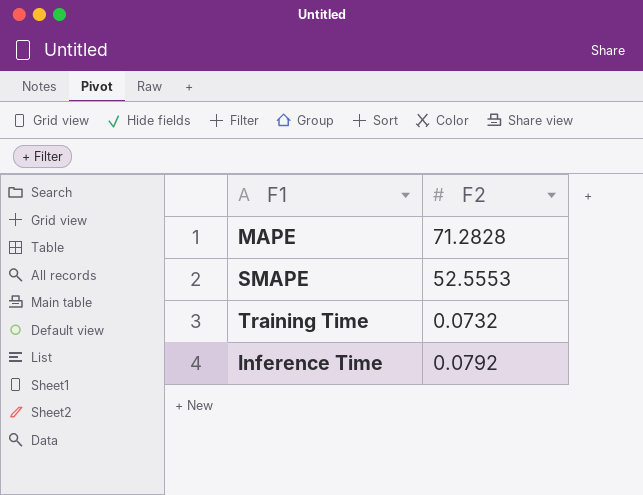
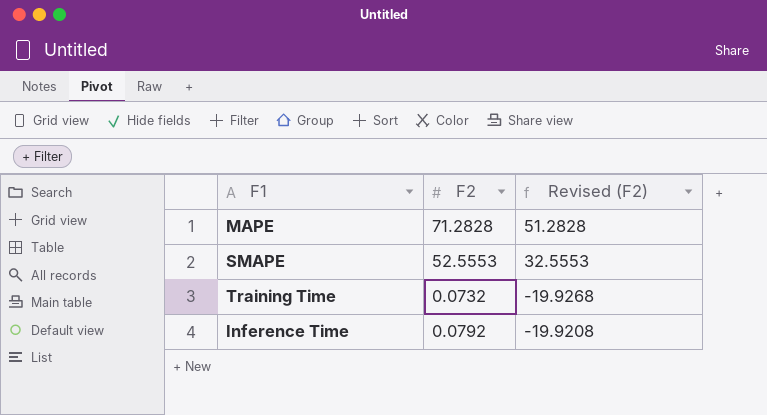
column Revised (F2) | formula: none -> [F2] - 20

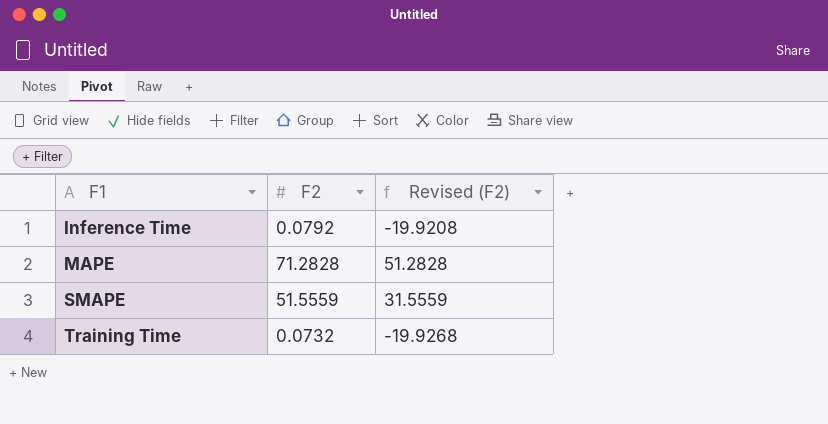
row order: none -> F1 ascending
SMAPE | F2: 52.5553 -> 51.5559
SMAPE | Revised (F2): 32.5553 -> 31.5559

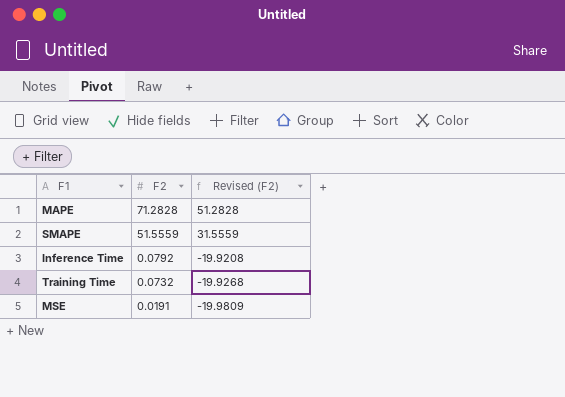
row order: F1 ascending -> F2 descending
row MSE: none -> 0.0191 | -19.9809

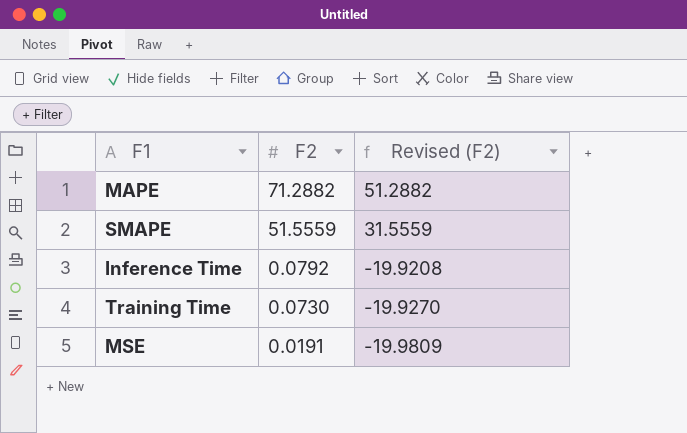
MAPE | F2: 71.2828 -> 71.2882
MAPE | Revised (F2): 51.2828 -> 51.2882
Training Time | F2: 0.0732 -> 0.0730
Training Time | Revised (F2): -19.9268 -> -19.9270

